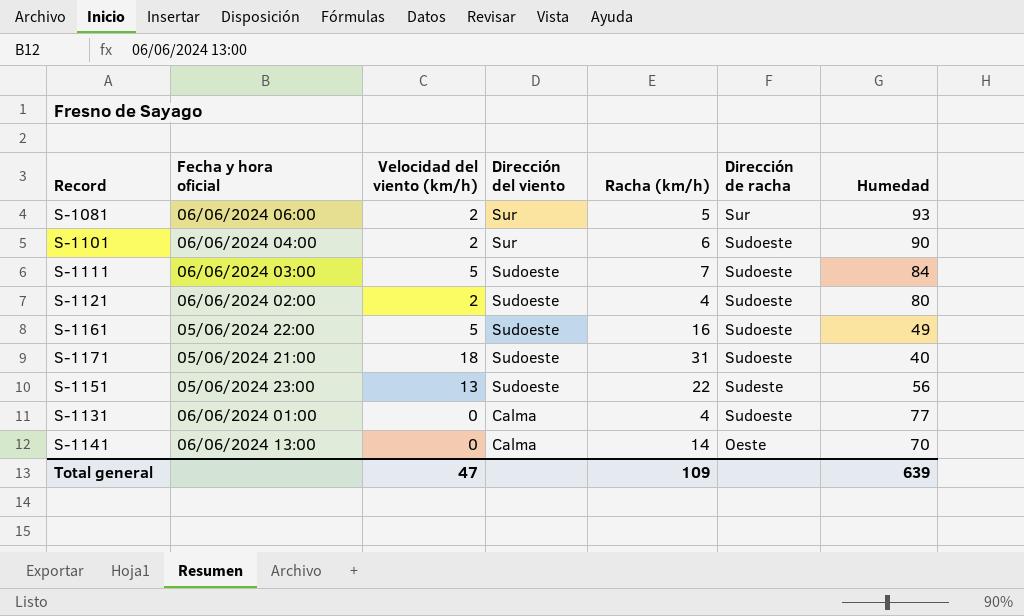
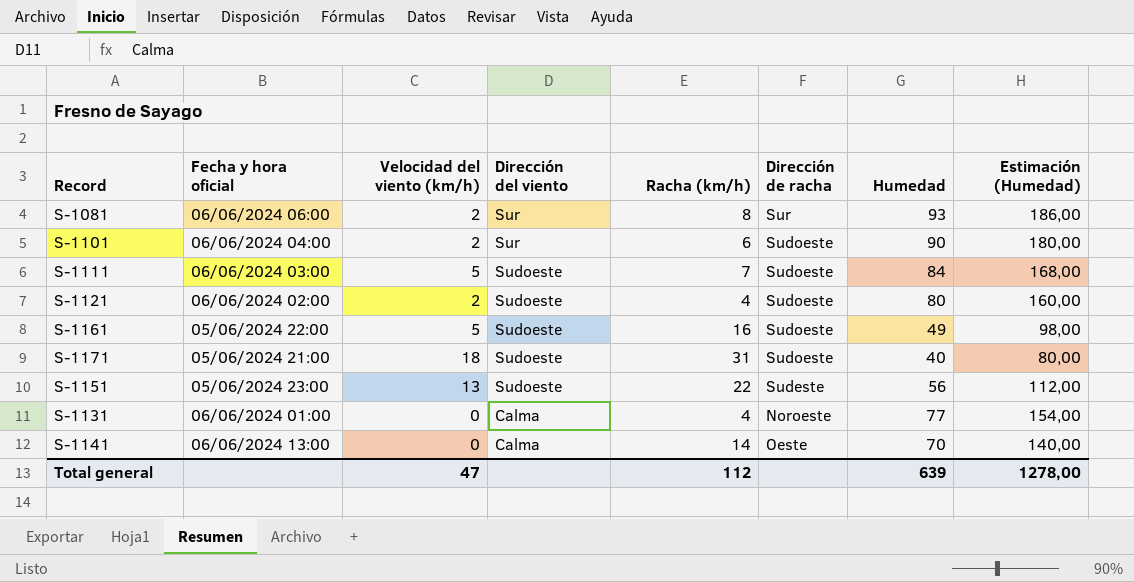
column Estimación (Humedad) | formula: none -> [Humedad] * 2
S-1081 | Racha (km/h): 5 -> 8
S-1131 | Dirección de racha: Sudoeste -> Noroeste
Total general | Racha (km/h): 109 -> 112

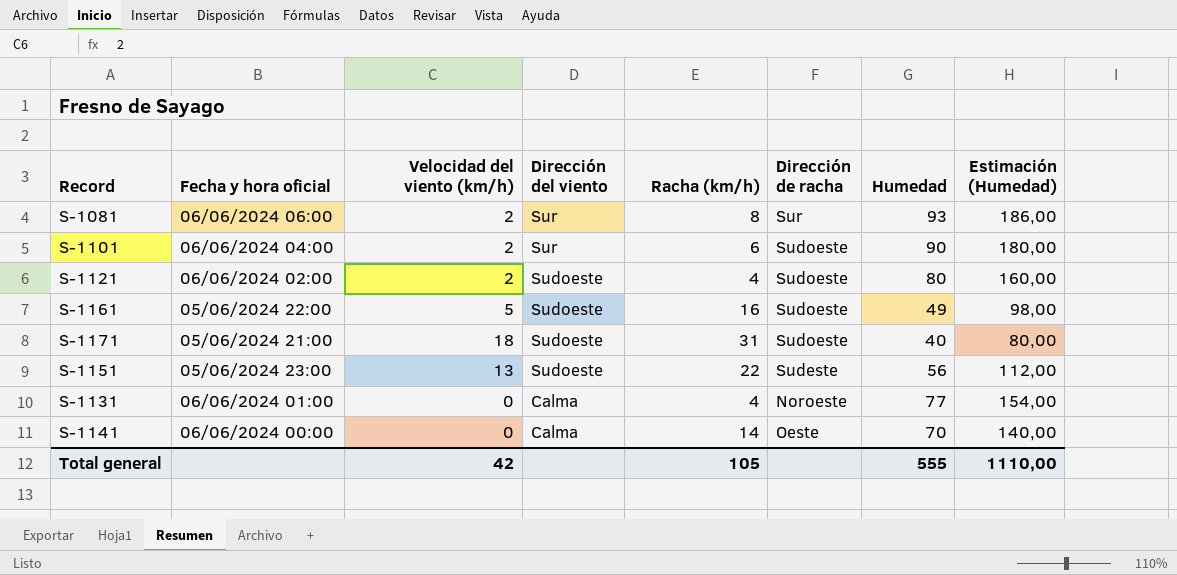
row S-1111: 06/06/2024 03:00 | 5 | Sudoeste | 7 | Sudoeste | 84 | 168,00 -> none
S-1141 | Fecha y hora oficial: 06/06/2024 13:00 -> 06/06/2024 00:00
Total general | Velocidad del viento (km/h): 47 -> 42
Total general | Racha (km/h): 112 -> 105
Total general | Humedad: 639 -> 555
Total general | Estimación (Humedad): 1278,00 -> 1110,00

